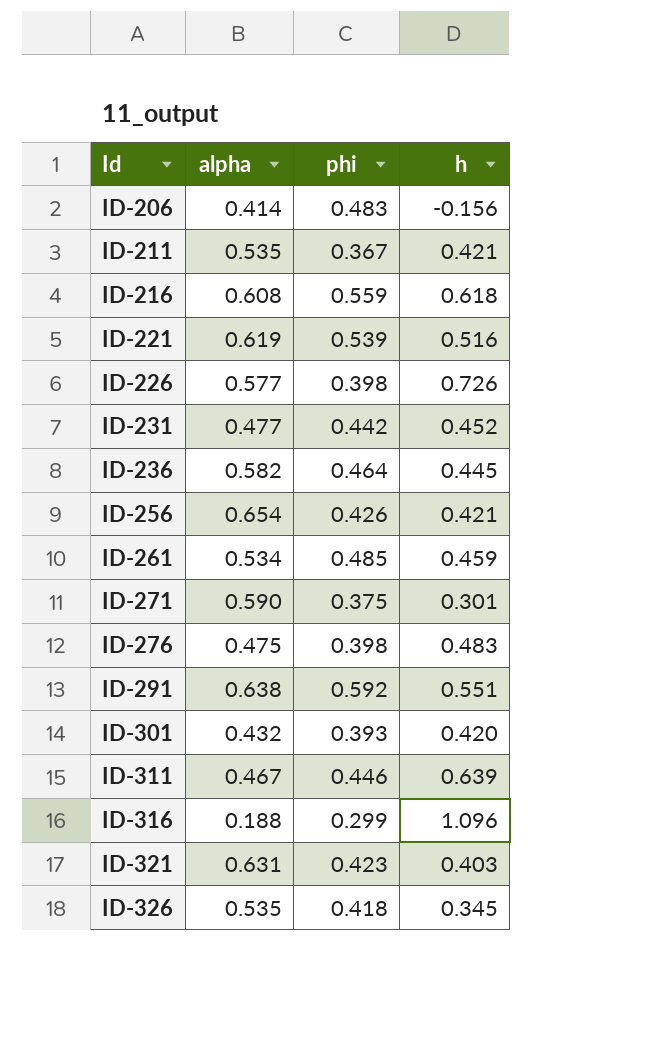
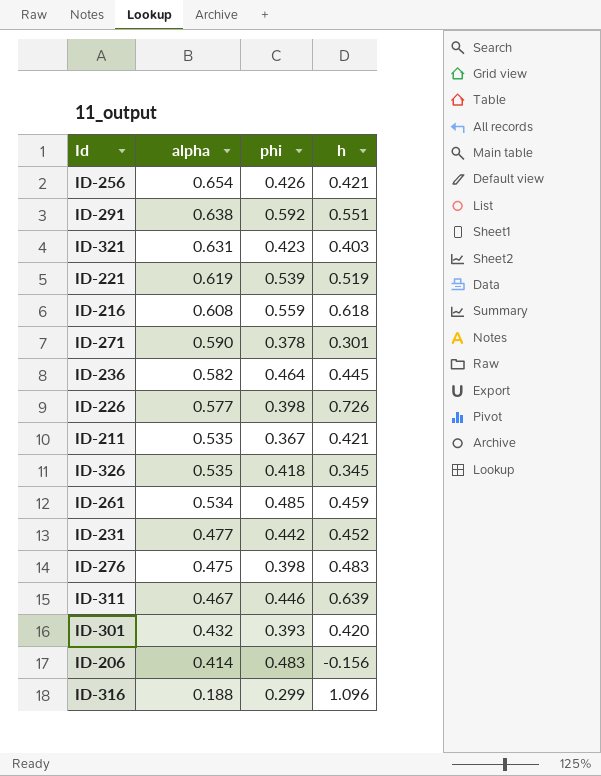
row order: Id ascending -> alpha descending
ID-221 | h: 0.516 -> 0.519
ID-271 | phi: 0.375 -> 0.378

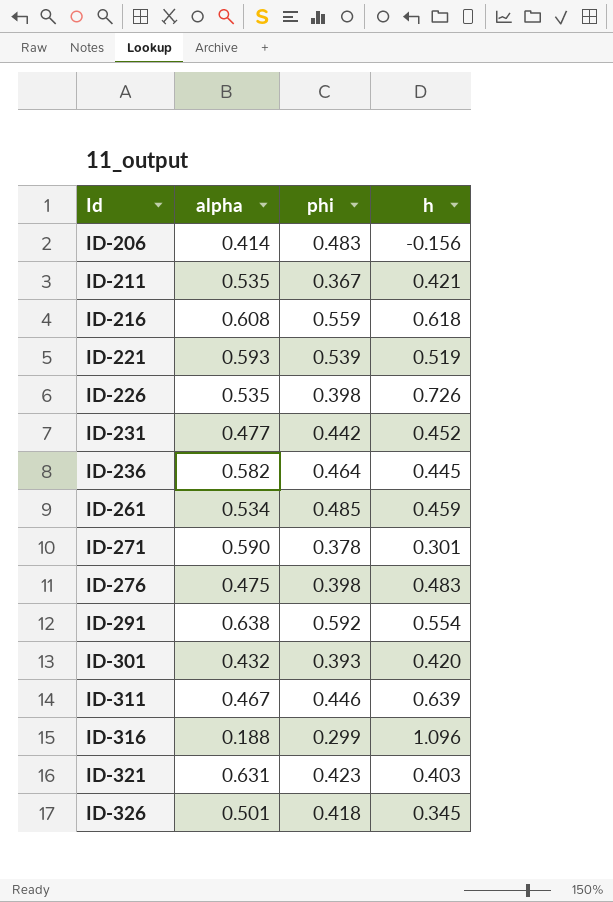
row order: alpha descending -> Id ascending
row ID-256: 0.654 | 0.426 | 0.421 -> none
ID-221 | alpha: 0.619 -> 0.593
ID-226 | alpha: 0.577 -> 0.535
ID-291 | h: 0.551 -> 0.554
ID-326 | alpha: 0.535 -> 0.501

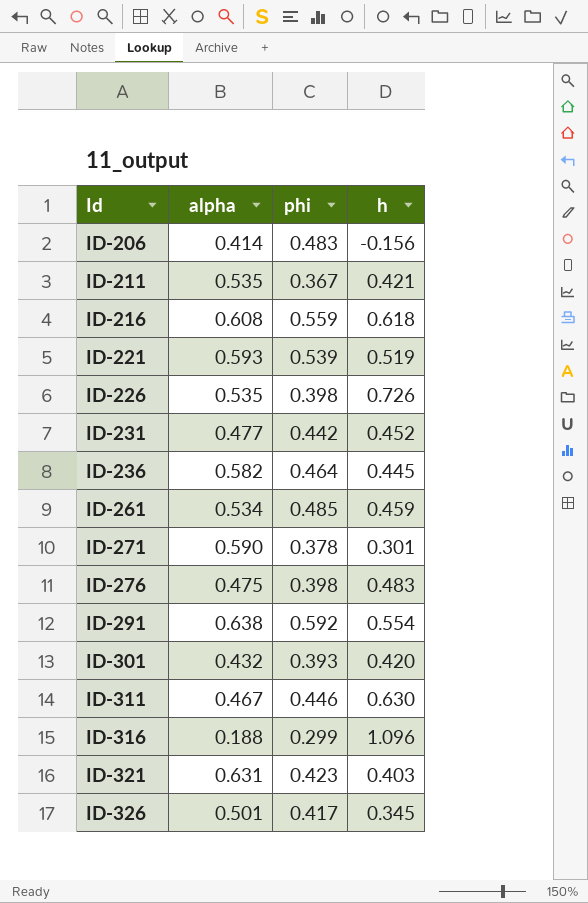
ID-311 | h: 0.639 -> 0.630
ID-326 | phi: 0.418 -> 0.417

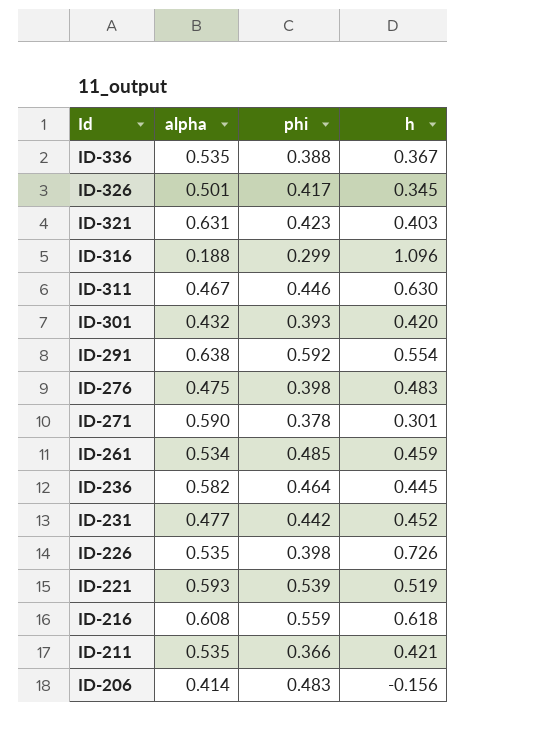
row order: Id ascending -> Id descending
row ID-336: none -> 0.535 | 0.388 | 0.367
ID-211 | phi: 0.367 -> 0.366

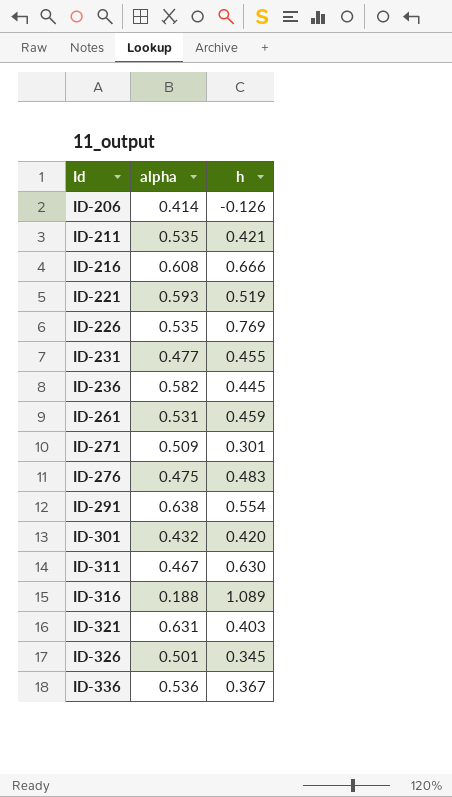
row order: Id descending -> Id ascending
column phi | position: 3 -> none
ID-206 | h: -0.156 -> -0.126
ID-216 | h: 0.618 -> 0.666
ID-226 | h: 0.726 -> 0.769
ID-231 | h: 0.452 -> 0.455
ID-261 | alpha: 0.534 -> 0.531
ID-271 | alpha: 0.590 -> 0.509
ID-316 | h: 1.096 -> 1.089
ID-336 | alpha: 0.535 -> 0.536

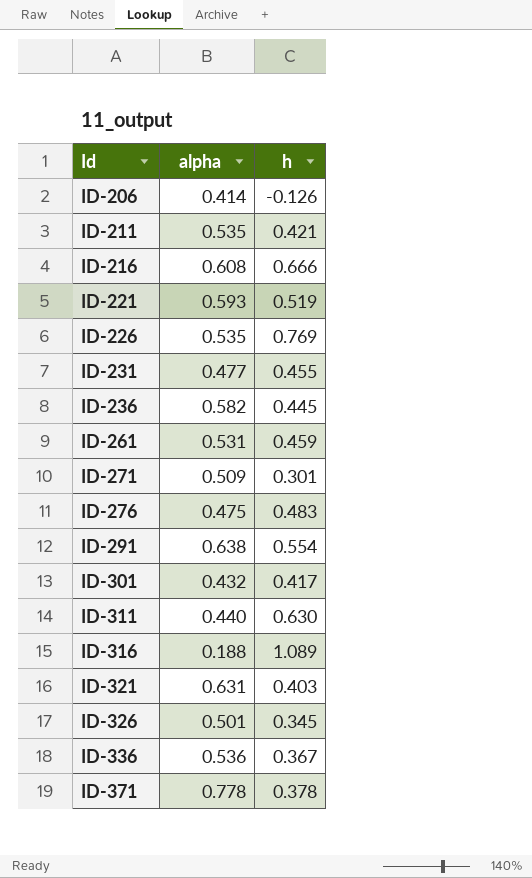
ID-301 | h: 0.420 -> 0.417
ID-311 | alpha: 0.467 -> 0.440
row ID-371: none -> 0.778 | 0.378

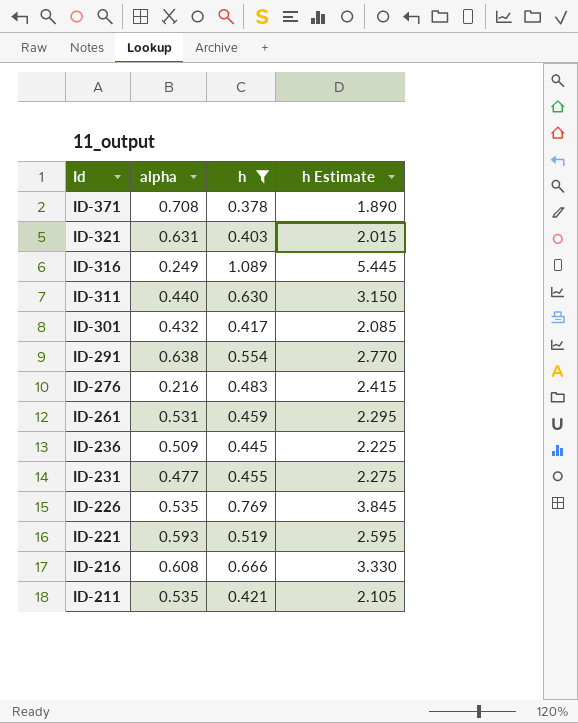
filter: none -> h >= 0.378
row order: Id ascending -> Id descending
column h Estimate | formula: none -> [h] * 5
ID-371 | alpha: 0.778 -> 0.708
ID-316 | alpha: 0.188 -> 0.249
ID-276 | alpha: 0.475 -> 0.216
ID-236 | alpha: 0.582 -> 0.509

